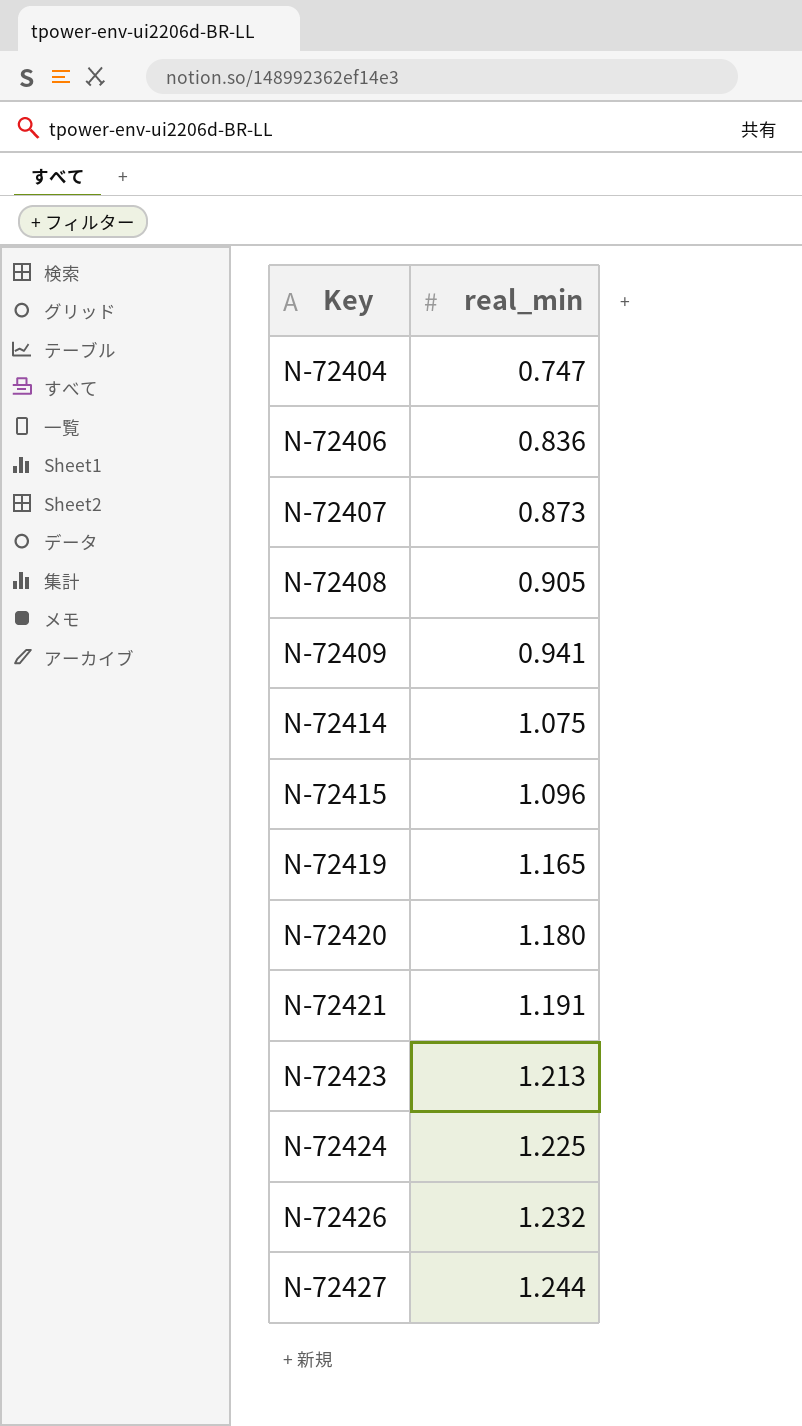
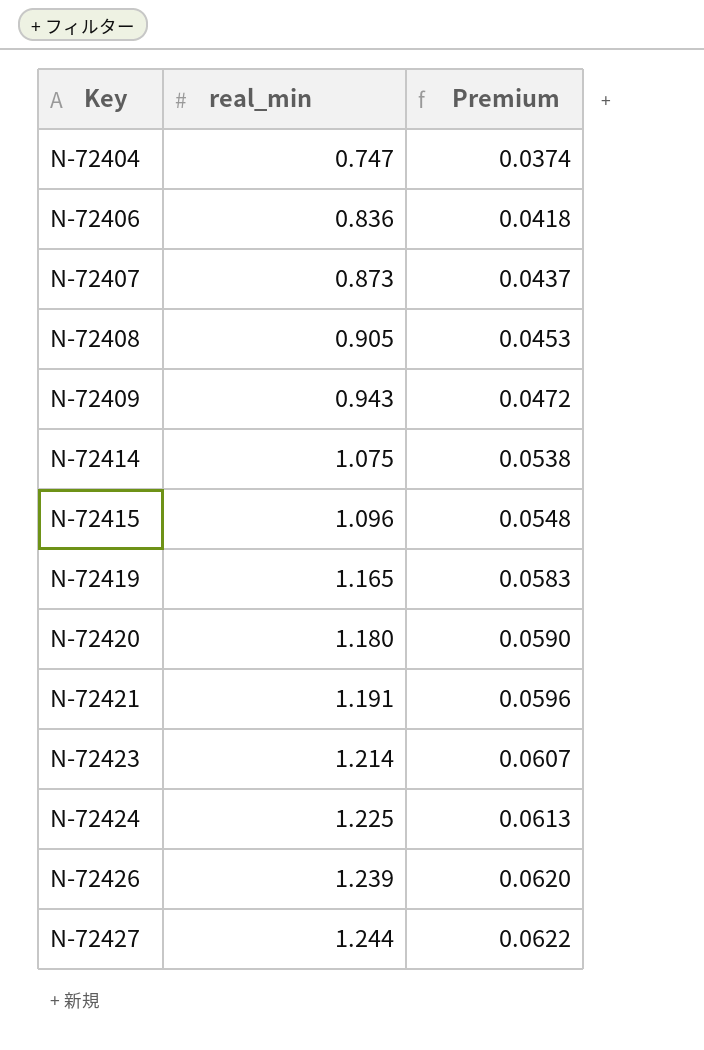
column Premium | formula: none -> [real_min] * 0.05
N-72409 | real_min: 0.941 -> 0.943
N-72423 | real_min: 1.213 -> 1.214
N-72426 | real_min: 1.232 -> 1.239

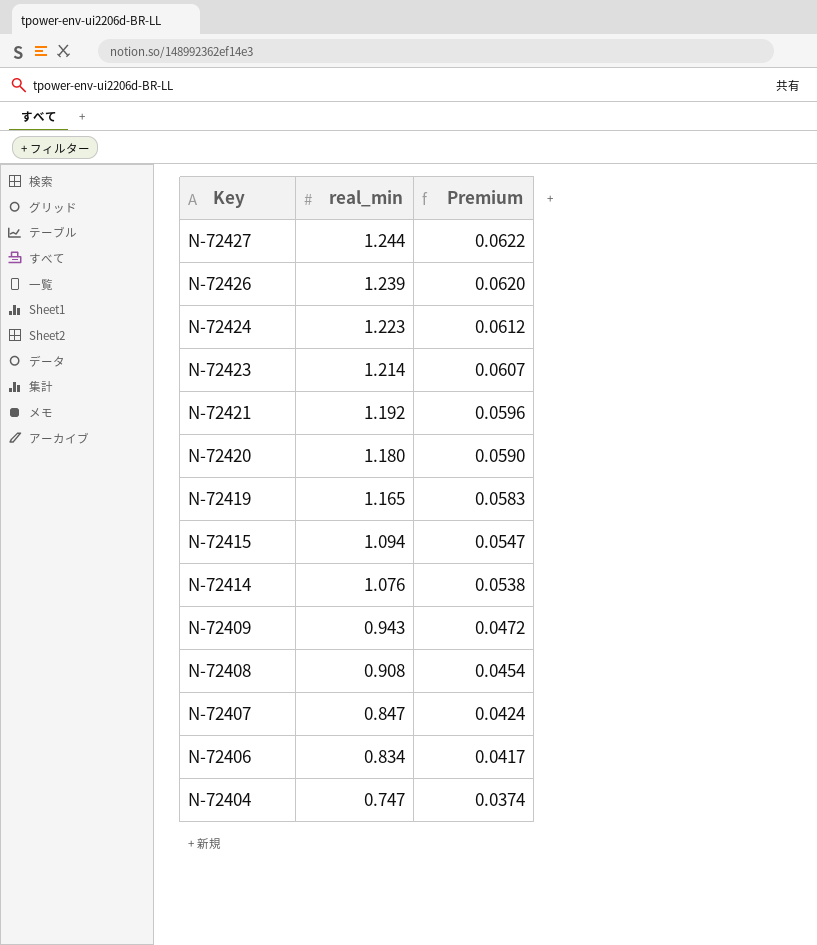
row order: Key ascending -> Key descending
N-72424 | real_min: 1.225 -> 1.223
N-72424 | Premium: 0.0613 -> 0.0612
N-72421 | real_min: 1.191 -> 1.192
N-72415 | real_min: 1.096 -> 1.094
N-72415 | Premium: 0.0548 -> 0.0547
N-72414 | real_min: 1.075 -> 1.076
N-72408 | real_min: 0.905 -> 0.908
N-72408 | Premium: 0.0453 -> 0.0454
N-72407 | real_min: 0.873 -> 0.847
N-72407 | Premium: 0.0437 -> 0.0424
N-72406 | real_min: 0.836 -> 0.834
N-72406 | Premium: 0.0418 -> 0.0417

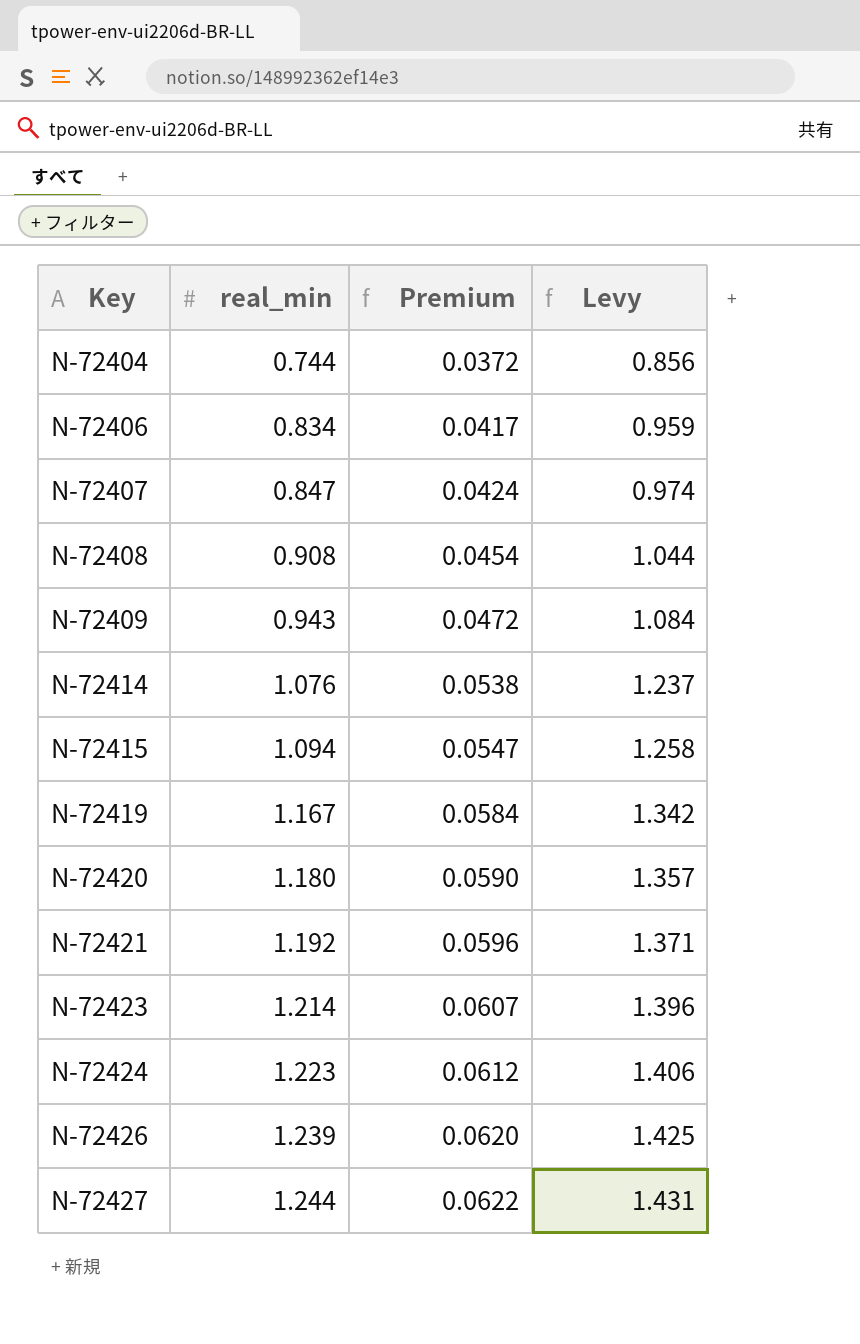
row order: Key descending -> Key ascending
column Levy | formula: none -> [real_min] * 1.15
N-72404 | real_min: 0.747 -> 0.744
N-72404 | Premium: 0.0374 -> 0.0372
N-72419 | real_min: 1.165 -> 1.167
N-72419 | Premium: 0.0583 -> 0.0584

